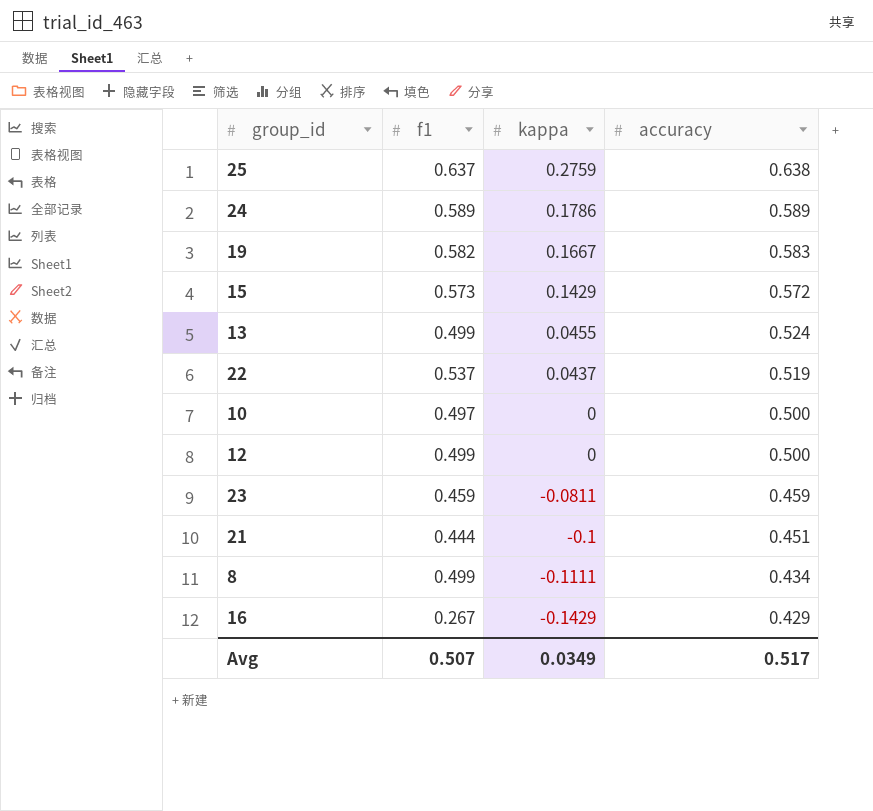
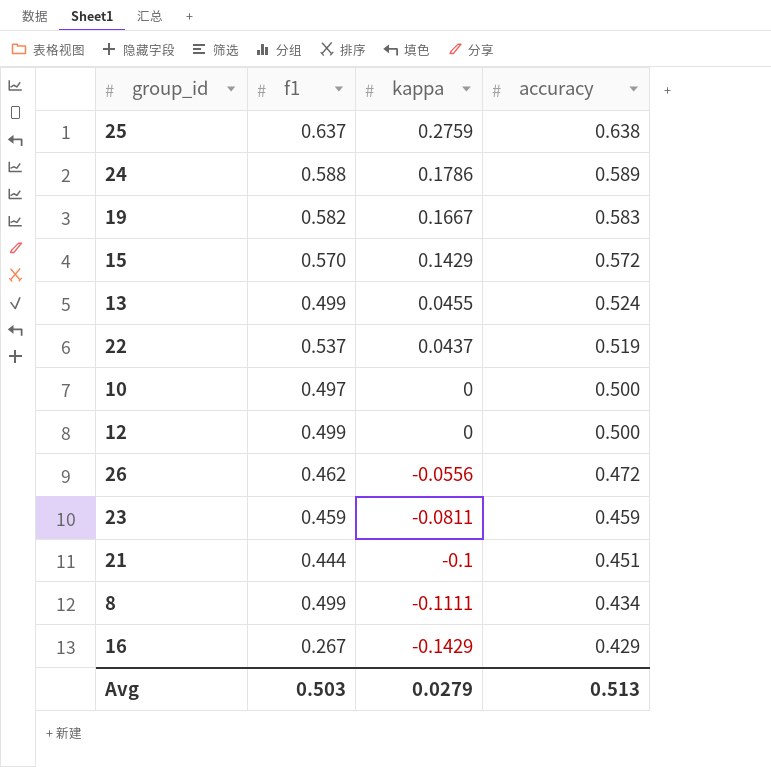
24 | f1: 0.589 -> 0.588
15 | f1: 0.573 -> 0.570
row 26: none -> 0.462 | -0.0556 | 0.472
Avg | f1: 0.507 -> 0.503
Avg | kappa: 0.0349 -> 0.0279
Avg | accuracy: 0.517 -> 0.513

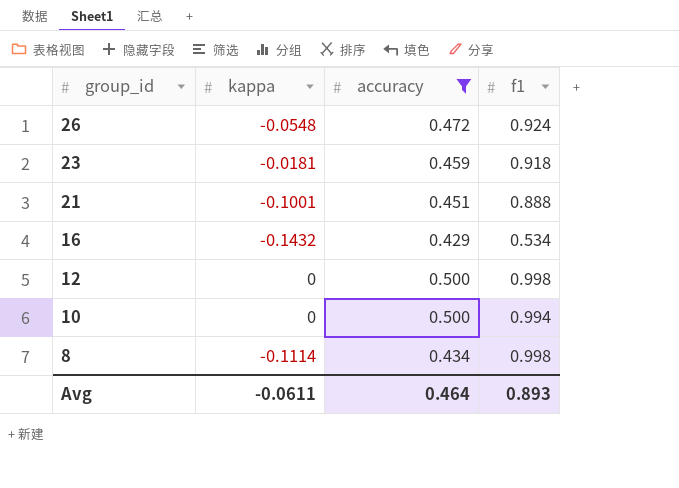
filter: none -> accuracy <= 0.500
row order: kappa descending -> group_id descending
column f1 | position: 2 -> 4
26 | kappa: -0.0556 -> -0.0548
26 | f1: 0.462 -> 0.924
23 | kappa: -0.0811 -> -0.0181
23 | f1: 0.459 -> 0.918
21 | kappa: -0.1 -> -0.1001
21 | f1: 0.444 -> 0.888
16 | kappa: -0.1429 -> -0.1432
16 | f1: 0.267 -> 0.534
12 | f1: 0.499 -> 0.998
10 | f1: 0.497 -> 0.994
8 | kappa: -0.1111 -> -0.1114
8 | f1: 0.499 -> 0.998
Avg | kappa: 0.0279 -> -0.0611
Avg | accuracy: 0.513 -> 0.464
Avg | f1: 0.503 -> 0.893

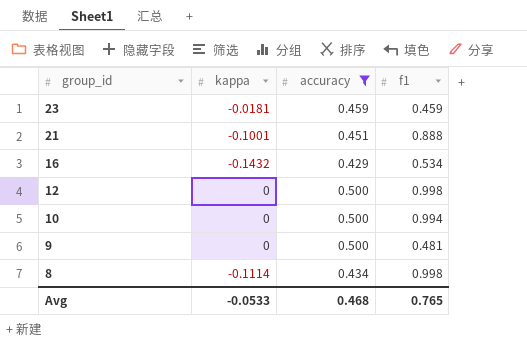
row 26: -0.0548 | 0.472 | 0.924 -> none
23 | f1: 0.918 -> 0.459
row 9: none -> 0 | 0.500 | 0.481
Avg | kappa: -0.0611 -> -0.0533
Avg | accuracy: 0.464 -> 0.468
Avg | f1: 0.893 -> 0.765

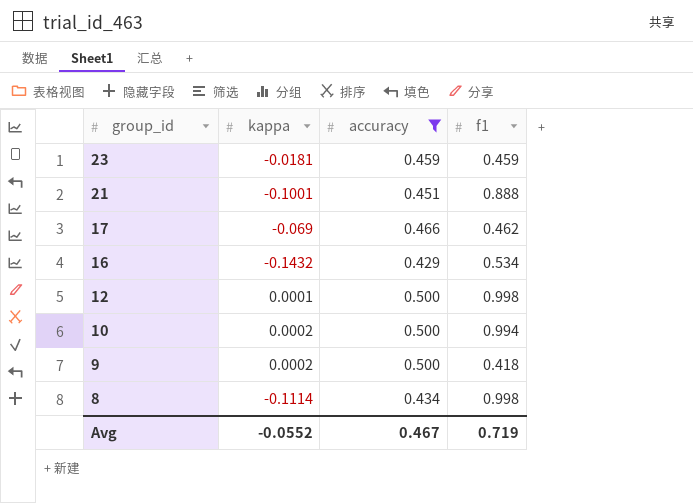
row 17: none -> -0.069 | 0.466 | 0.462
12 | kappa: 0 -> 0.0001
10 | kappa: 0 -> 0.0002
9 | kappa: 0 -> 0.0002
9 | f1: 0.481 -> 0.418
Avg | kappa: -0.0533 -> -0.0552
Avg | accuracy: 0.468 -> 0.467
Avg | f1: 0.765 -> 0.719

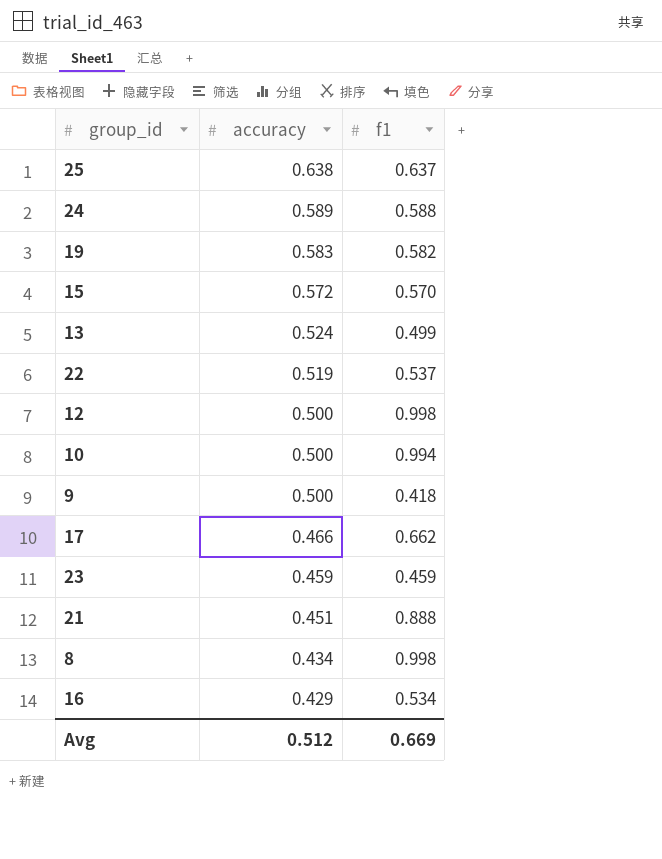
filter: accuracy <= 0.500 -> none
row order: group_id descending -> accuracy descending
column kappa | position: 2 -> none
17 | f1: 0.462 -> 0.662
Avg | accuracy: 0.467 -> 0.512
Avg | f1: 0.719 -> 0.669

